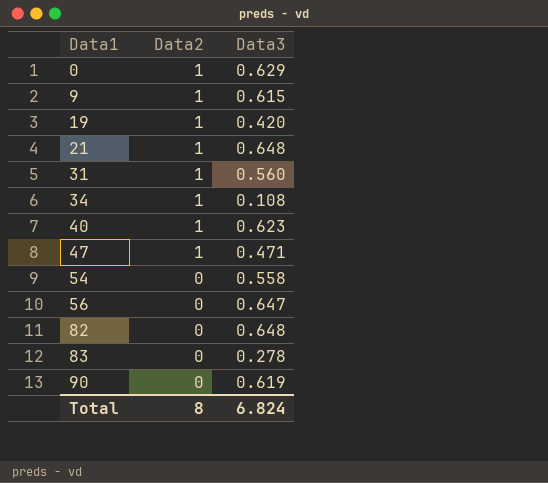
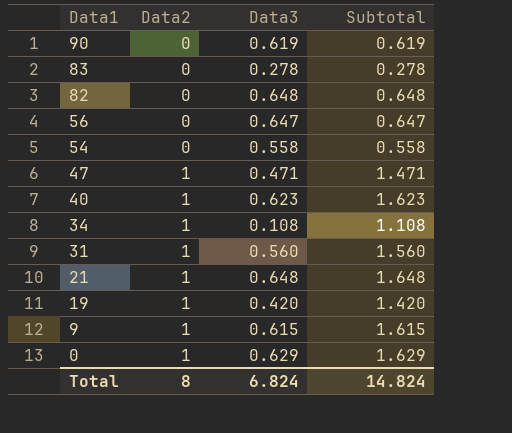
row order: Data1 ascending -> Data1 descending
column Subtotal | formula: none -> [Data2] + [Data3]

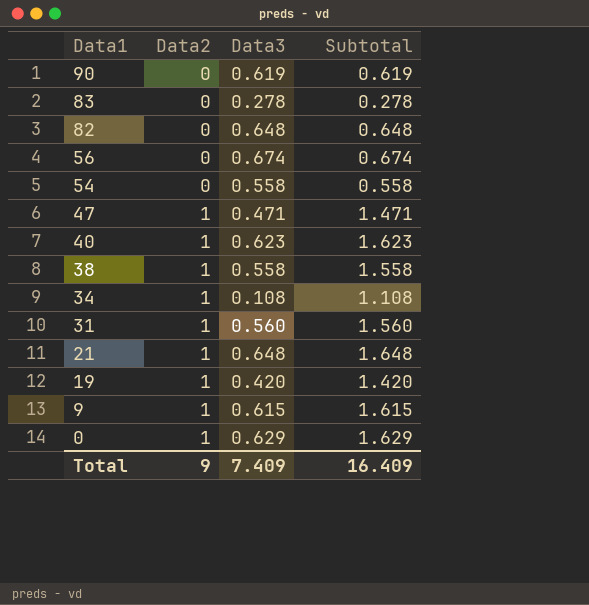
56 | Data3: 0.647 -> 0.674
56 | Subtotal: 0.647 -> 0.674
row 38: none -> 1 | 0.558 | 1.558
Total | Data2: 8 -> 9
Total | Data3: 6.824 -> 7.409
Total | Subtotal: 14.824 -> 16.409

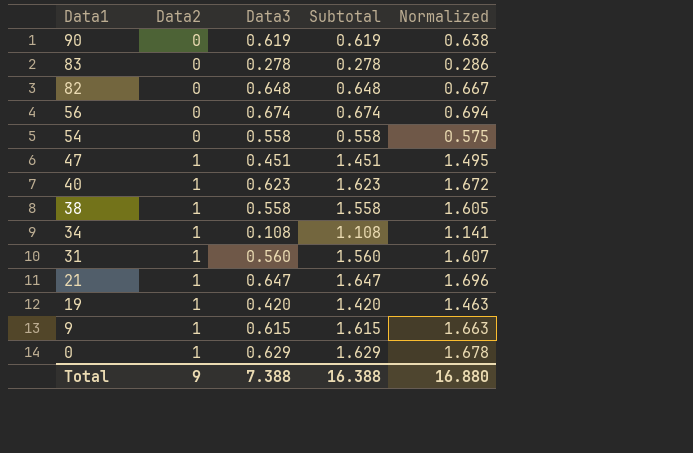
column Normalized | formula: none -> [Subtotal] * 1.03
47 | Data3: 0.471 -> 0.451
47 | Subtotal: 1.471 -> 1.451
21 | Data3: 0.648 -> 0.647
21 | Subtotal: 1.648 -> 1.647
Total | Data3: 7.409 -> 7.388
Total | Subtotal: 16.409 -> 16.388

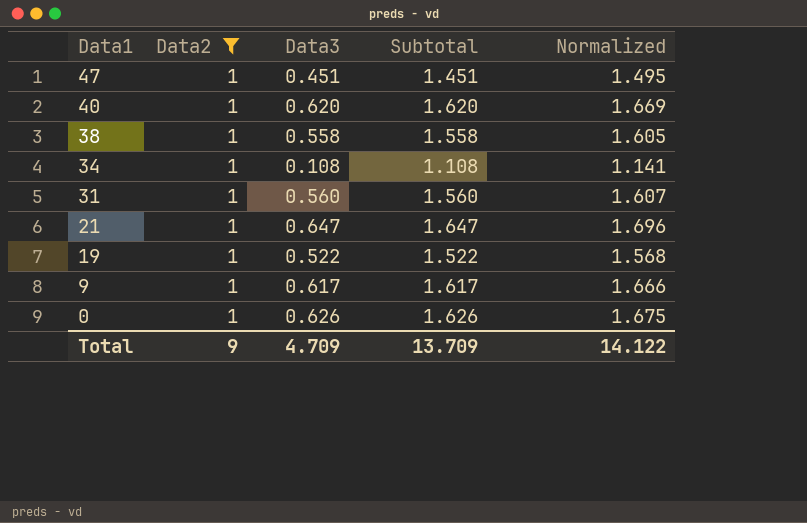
filter: none -> Data2 = 1
40 | Data3: 0.623 -> 0.620
40 | Subtotal: 1.623 -> 1.620
40 | Normalized: 1.672 -> 1.669
19 | Data3: 0.420 -> 0.522
19 | Subtotal: 1.420 -> 1.522
19 | Normalized: 1.463 -> 1.568
9 | Data3: 0.615 -> 0.617
9 | Subtotal: 1.615 -> 1.617
9 | Normalized: 1.663 -> 1.666
0 | Data3: 0.629 -> 0.626
0 | Subtotal: 1.629 -> 1.626
0 | Normalized: 1.678 -> 1.675
Total | Data3: 7.388 -> 4.709
Total | Subtotal: 16.388 -> 13.709
Total | Normalized: 16.880 -> 14.122

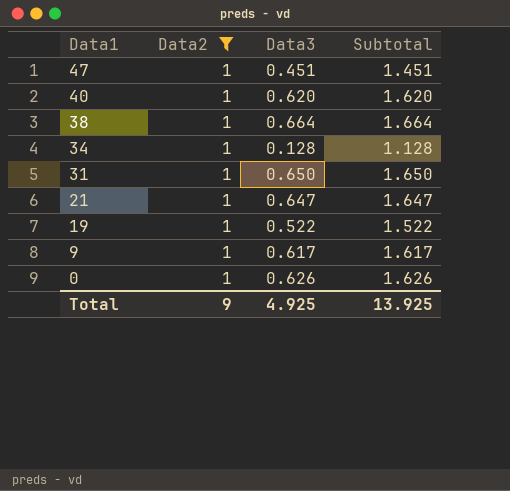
column Normalized | formula: [Subtotal] * 1.03 -> none
38 | Data3: 0.558 -> 0.664
38 | Subtotal: 1.558 -> 1.664
34 | Data3: 0.108 -> 0.128
34 | Subtotal: 1.108 -> 1.128
31 | Data3: 0.560 -> 0.650
31 | Subtotal: 1.560 -> 1.650
Total | Data3: 4.709 -> 4.925
Total | Subtotal: 13.709 -> 13.925

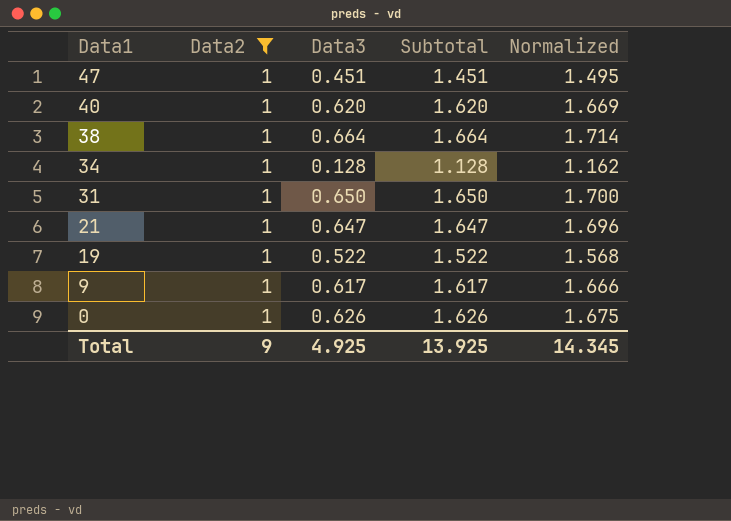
column Normalized | formula: none -> [Subtotal] * 1.03

